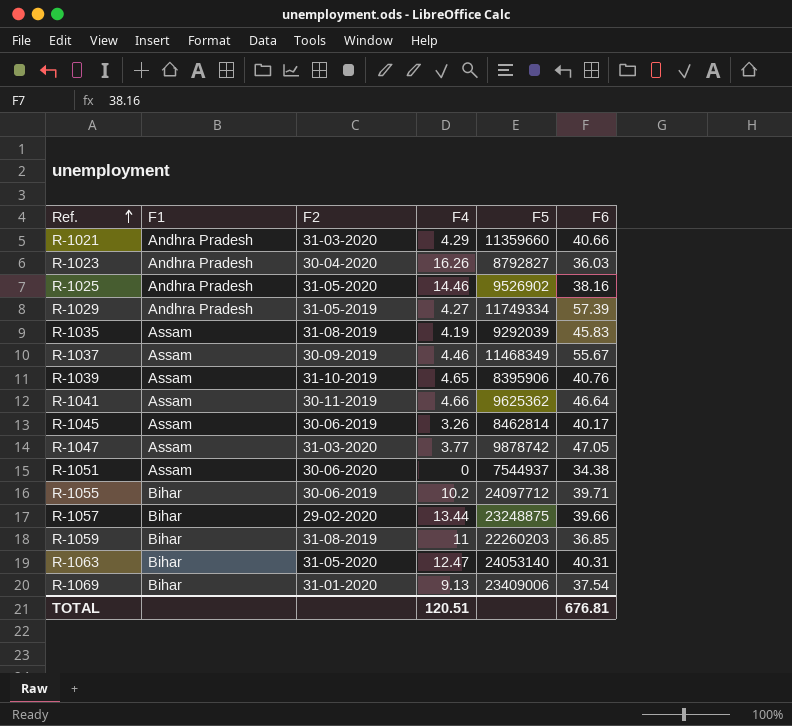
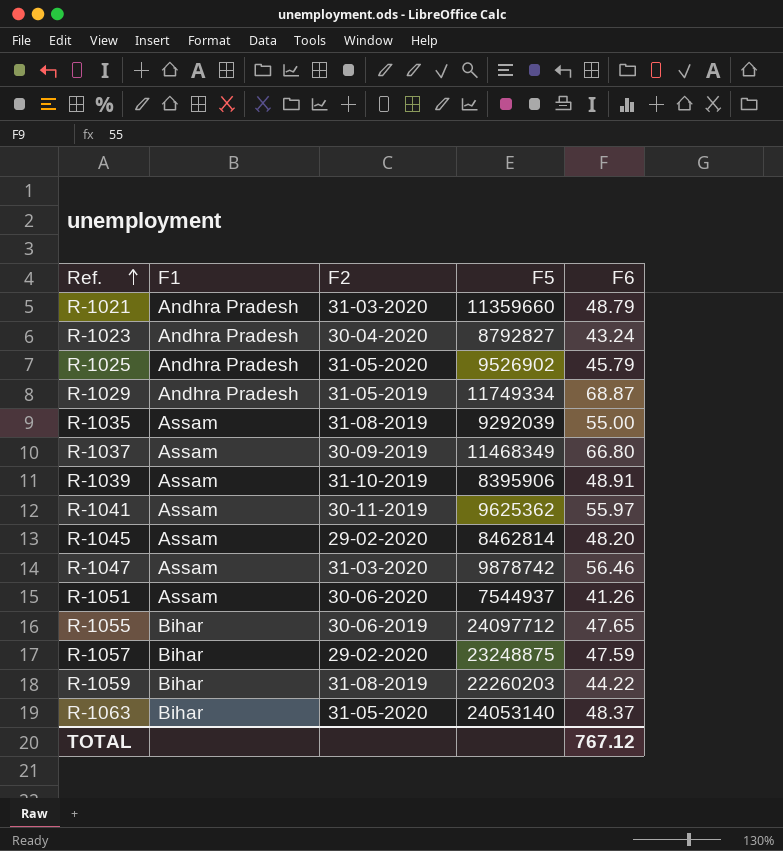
column F4 | position: 4 -> none
row R-1069: Bihar | 31-01-2020 | 9.13 | 23409006 | 37.54 -> none
R-1021 | F6: 40.66 -> 48.79
R-1023 | F6: 36.03 -> 43.24
R-1025 | F6: 38.16 -> 45.79
R-1029 | F6: 57.39 -> 68.87
R-1035 | F6: 45.83 -> 55.00
R-1037 | F6: 55.67 -> 66.80
R-1039 | F6: 40.76 -> 48.91
R-1041 | F6: 46.64 -> 55.97
R-1045 | F2: 30-06-2019 -> 29-02-2020
R-1045 | F6: 40.17 -> 48.20
R-1047 | F6: 47.05 -> 56.46
R-1051 | F6: 34.38 -> 41.26
R-1055 | F6: 39.71 -> 47.65
R-1057 | F6: 39.66 -> 47.59
R-1059 | F6: 36.85 -> 44.22
R-1063 | F6: 40.31 -> 48.37
TOTAL | F6: 676.81 -> 767.12

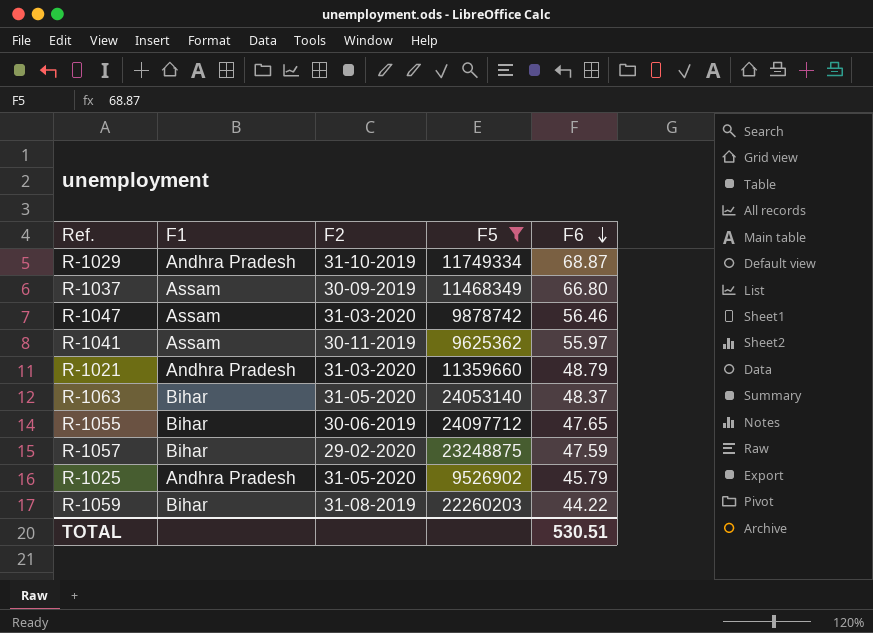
filter: none -> F5 >= 9526902
row order: Ref. ascending -> F6 descending
R-1029 | F2: 31-05-2019 -> 31-10-2019
TOTAL | F6: 767.12 -> 530.51

